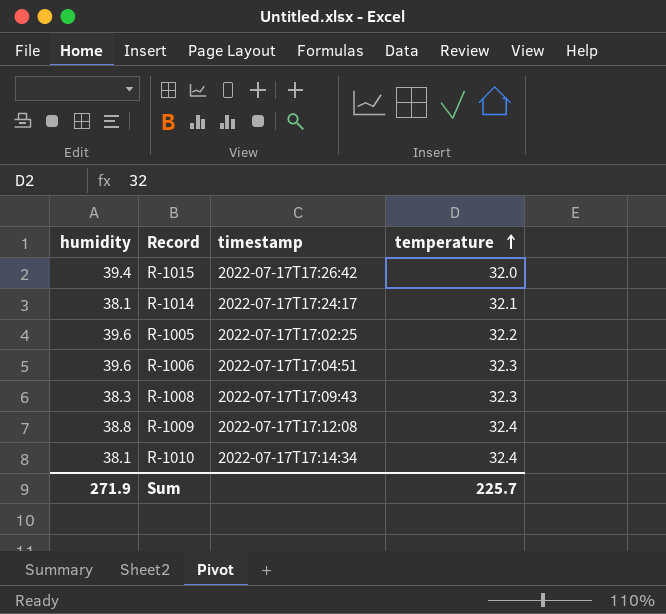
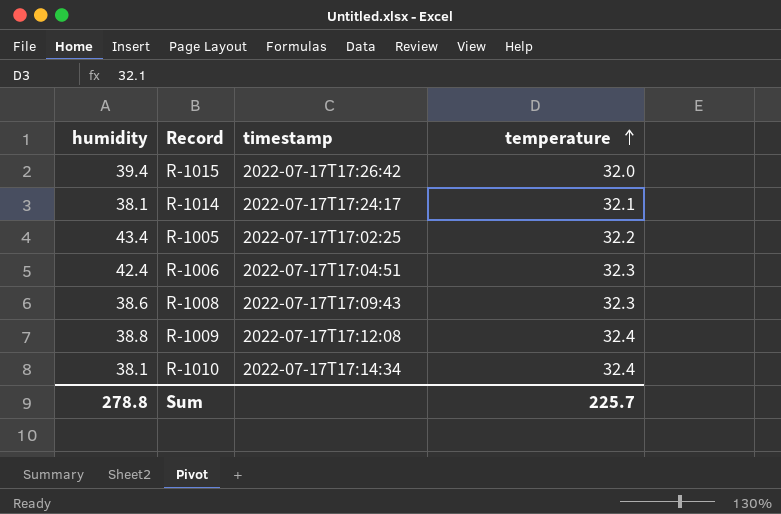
R-1005 | humidity: 39.6 -> 43.4
R-1006 | humidity: 39.6 -> 42.4
R-1008 | humidity: 38.3 -> 38.6
Sum | humidity: 271.9 -> 278.8

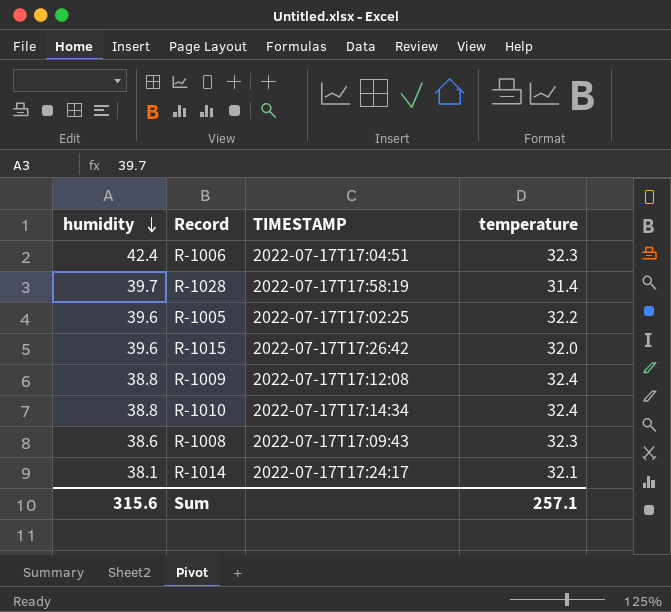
row order: temperature ascending -> humidity descending
column name: timestamp -> TIMESTAMP
row R-1028: none -> 39.7 | 2022-07-17T17:58:19 | 31.4
R-1005 | humidity: 43.4 -> 39.6
R-1015 | humidity: 39.4 -> 39.6
R-1010 | humidity: 38.1 -> 38.8
Sum | humidity: 278.8 -> 315.6
Sum | temperature: 225.7 -> 257.1

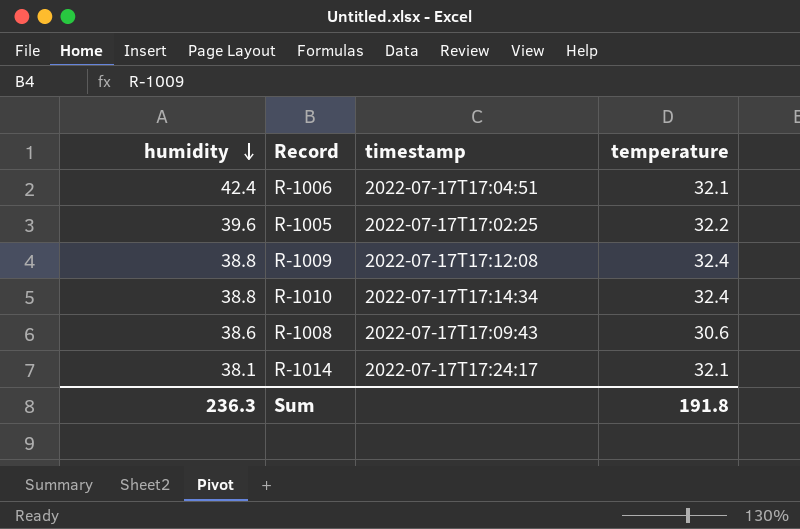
column name: TIMESTAMP -> timestamp
row R-1028: 39.7 | 2022-07-17T17:58:19 | 31.4 -> none
row R-1015: 39.6 | 2022-07-17T17:26:42 | 32.0 -> none
R-1006 | temperature: 32.3 -> 32.1
R-1008 | temperature: 32.3 -> 30.6
Sum | humidity: 315.6 -> 236.3
Sum | temperature: 257.1 -> 191.8

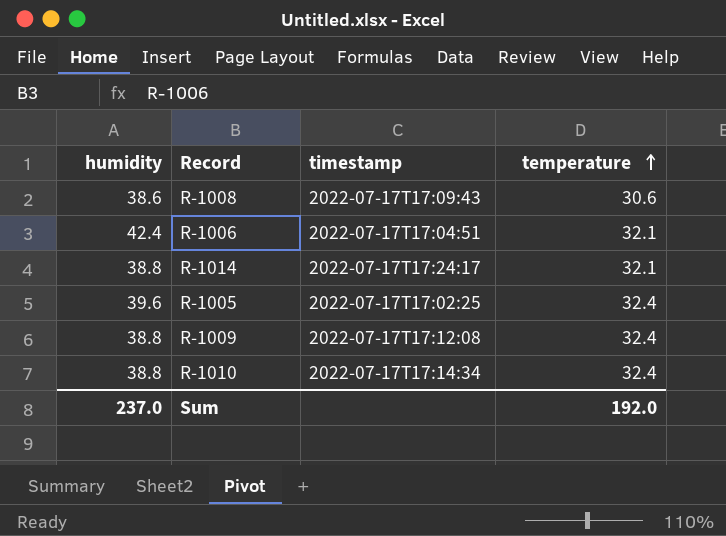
row order: humidity descending -> temperature ascending
R-1014 | humidity: 38.1 -> 38.8
R-1005 | temperature: 32.2 -> 32.4
Sum | humidity: 236.3 -> 237.0
Sum | temperature: 191.8 -> 192.0

